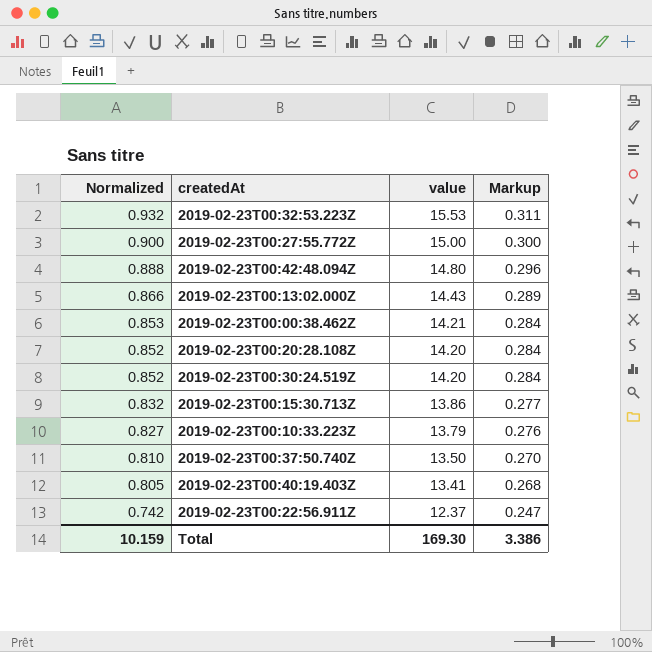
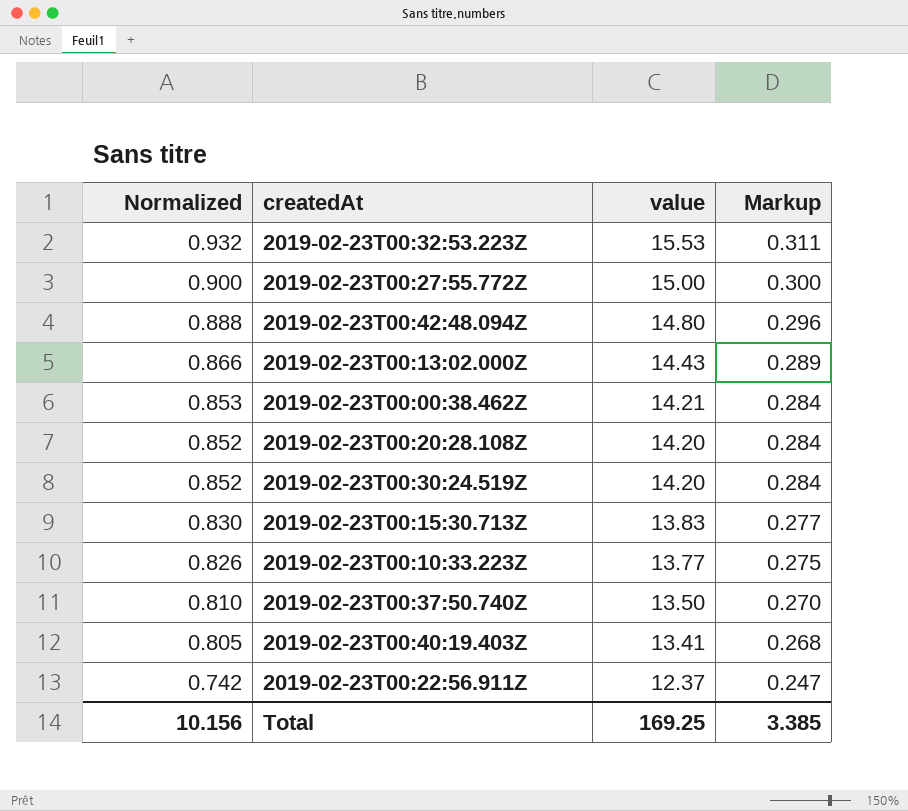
2019-02-23T00:15:30.713Z | Normalized: 0.832 -> 0.830
2019-02-23T00:15:30.713Z | value: 13.86 -> 13.83
2019-02-23T00:10:33.223Z | Normalized: 0.827 -> 0.826
2019-02-23T00:10:33.223Z | value: 13.79 -> 13.77
2019-02-23T00:10:33.223Z | Markup: 0.276 -> 0.275
Total | Normalized: 10.159 -> 10.156
Total | value: 169.30 -> 169.25
Total | Markup: 3.386 -> 3.385

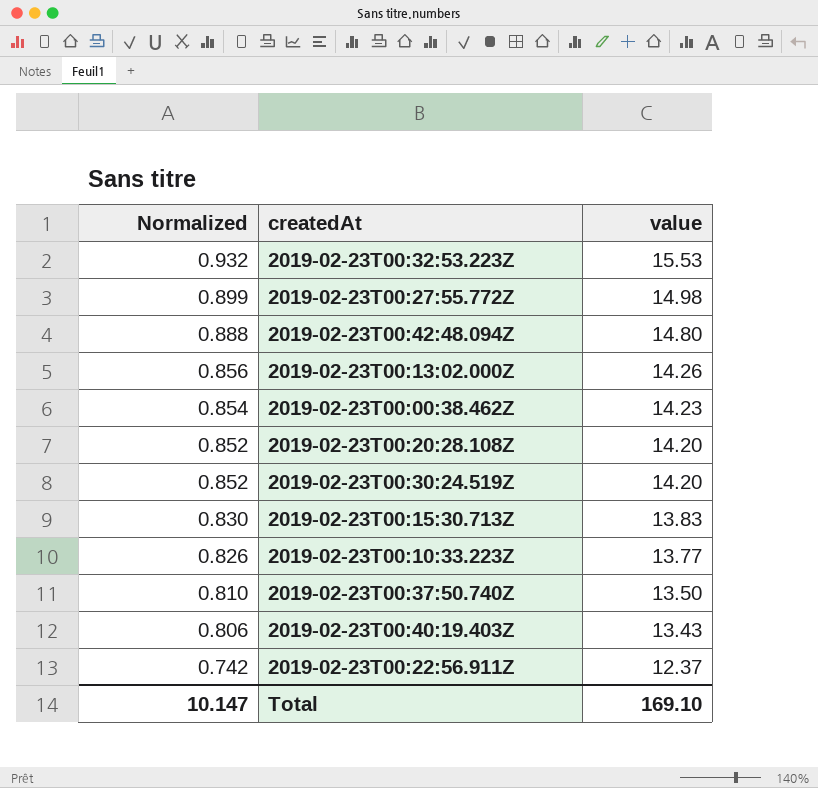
column Markup | formula: [value] * 0.02 -> none
2019-02-23T00:27:55.772Z | Normalized: 0.900 -> 0.899
2019-02-23T00:27:55.772Z | value: 15.00 -> 14.98
2019-02-23T00:13:02.000Z | Normalized: 0.866 -> 0.856
2019-02-23T00:13:02.000Z | value: 14.43 -> 14.26
2019-02-23T00:00:38.462Z | Normalized: 0.853 -> 0.854
2019-02-23T00:00:38.462Z | value: 14.21 -> 14.23
2019-02-23T00:40:19.403Z | Normalized: 0.805 -> 0.806
2019-02-23T00:40:19.403Z | value: 13.41 -> 13.43
Total | Normalized: 10.156 -> 10.147
Total | value: 169.25 -> 169.10

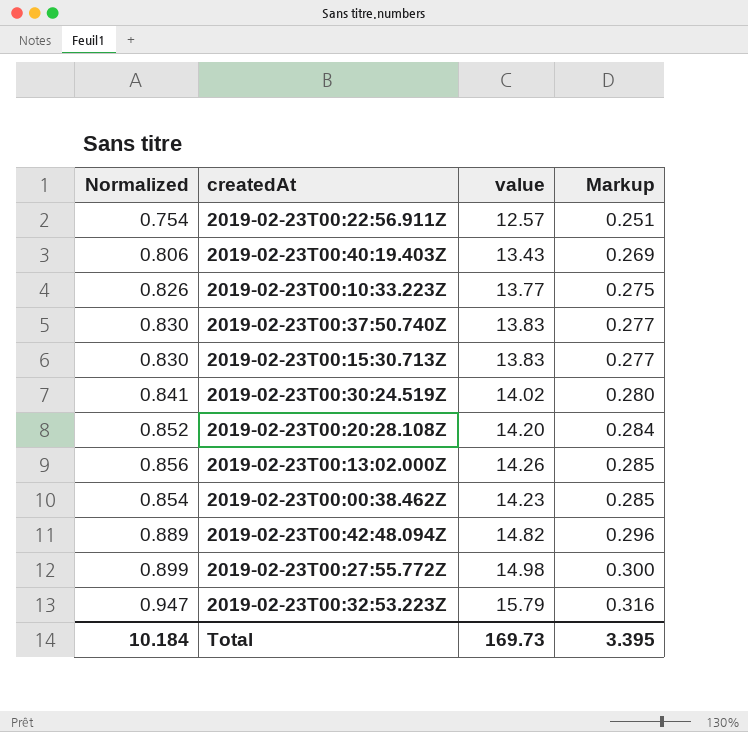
row order: Normalized descending -> Markup ascending
column Markup | formula: none -> [value] * 0.02
2019-02-23T00:22:56.911Z | Normalized: 0.742 -> 0.754
2019-02-23T00:22:56.911Z | value: 12.37 -> 12.57
2019-02-23T00:37:50.740Z | Normalized: 0.810 -> 0.830
2019-02-23T00:37:50.740Z | value: 13.50 -> 13.83
2019-02-23T00:30:24.519Z | Normalized: 0.852 -> 0.841
2019-02-23T00:30:24.519Z | value: 14.20 -> 14.02
2019-02-23T00:42:48.094Z | Normalized: 0.888 -> 0.889
2019-02-23T00:42:48.094Z | value: 14.80 -> 14.82
2019-02-23T00:32:53.223Z | Normalized: 0.932 -> 0.947
2019-02-23T00:32:53.223Z | value: 15.53 -> 15.79
Total | Normalized: 10.147 -> 10.184
Total | value: 169.10 -> 169.73

